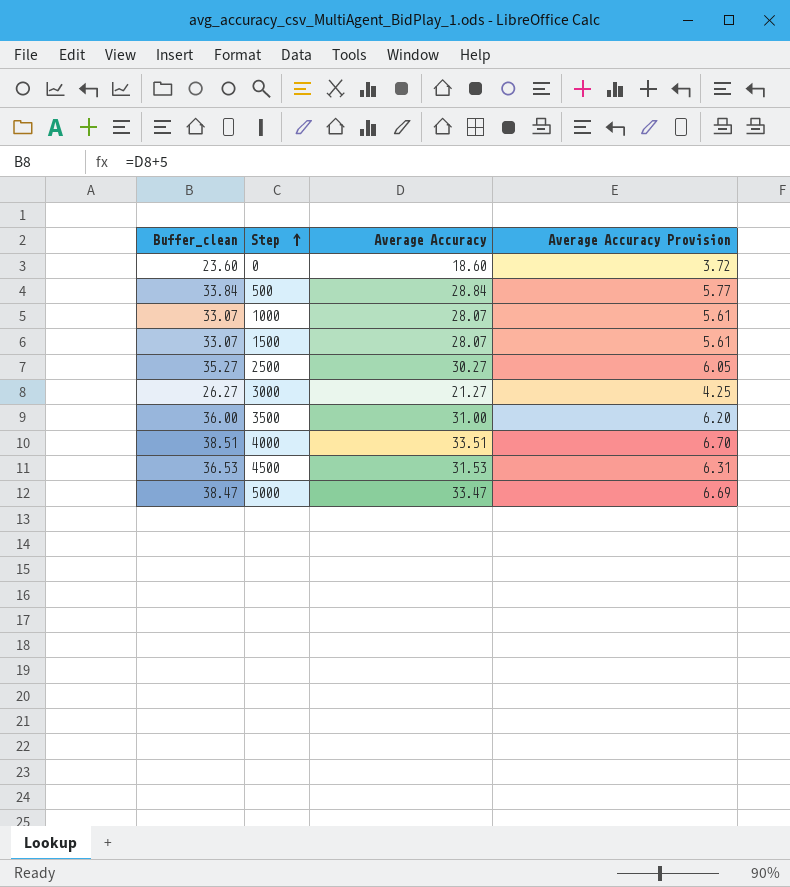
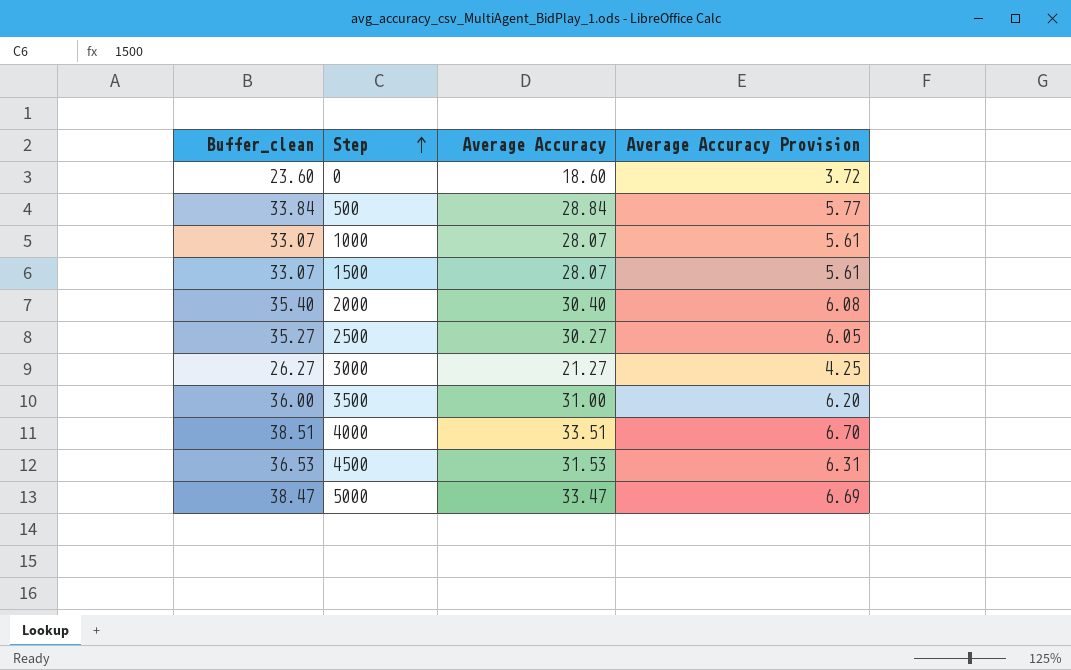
row 2000: none -> 35.40 | 30.40 | 6.08

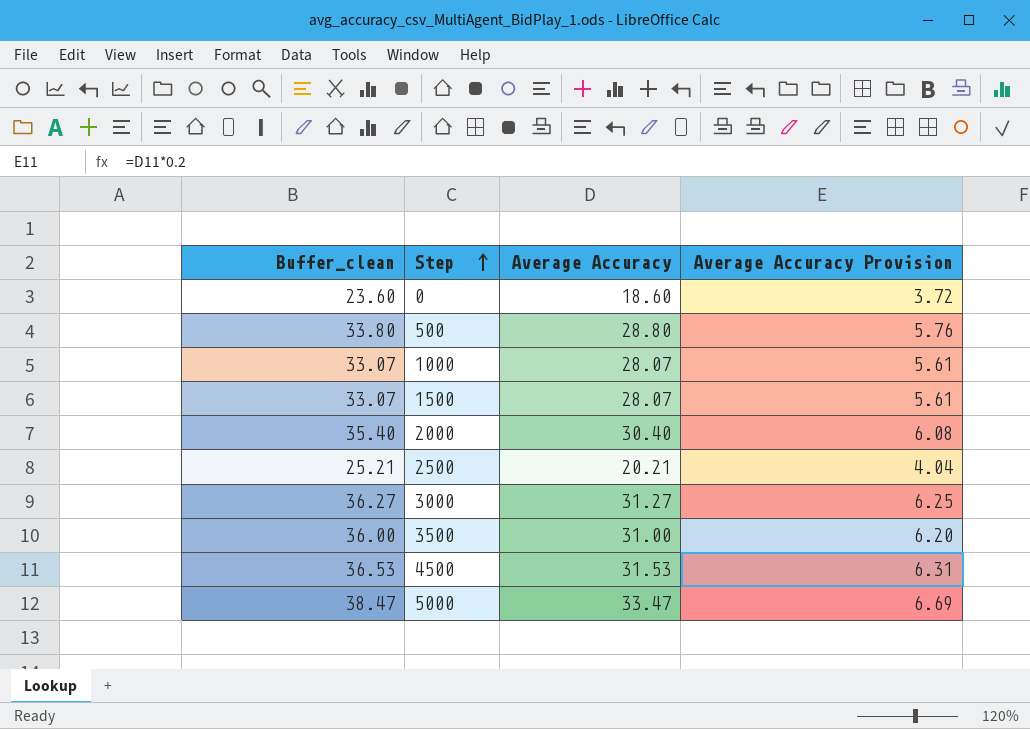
row 4000: 38.51 | 33.51 | 6.70 -> none
500 | Buffer_clean: 33.84 -> 33.80
500 | Average Accuracy: 28.84 -> 28.80
500 | Average Accuracy Provision: 5.77 -> 5.76
2500 | Buffer_clean: 35.27 -> 25.21
2500 | Average Accuracy: 30.27 -> 20.21
2500 | Average Accuracy Provision: 6.05 -> 4.04
3000 | Buffer_clean: 26.27 -> 36.27
3000 | Average Accuracy: 21.27 -> 31.27
3000 | Average Accuracy Provision: 4.25 -> 6.25

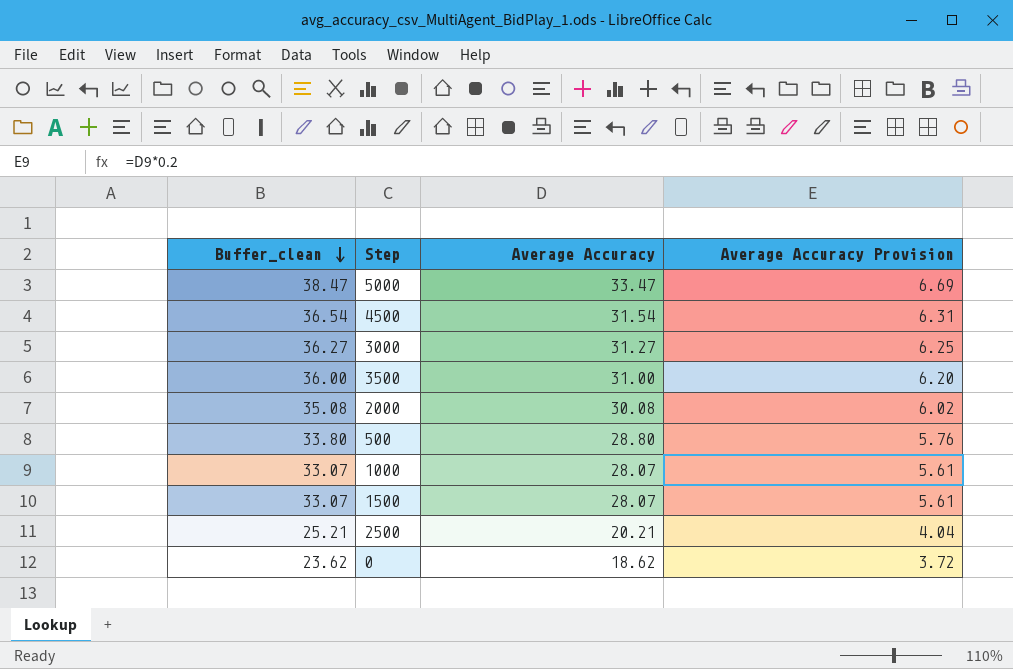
row order: Step ascending -> Buffer_clean descending
4500 | Buffer_clean: 36.53 -> 36.54
4500 | Average Accuracy: 31.53 -> 31.54
2000 | Buffer_clean: 35.40 -> 35.08
2000 | Average Accuracy: 30.40 -> 30.08
2000 | Average Accuracy Provision: 6.08 -> 6.02
0 | Buffer_clean: 23.60 -> 23.62
0 | Average Accuracy: 18.60 -> 18.62

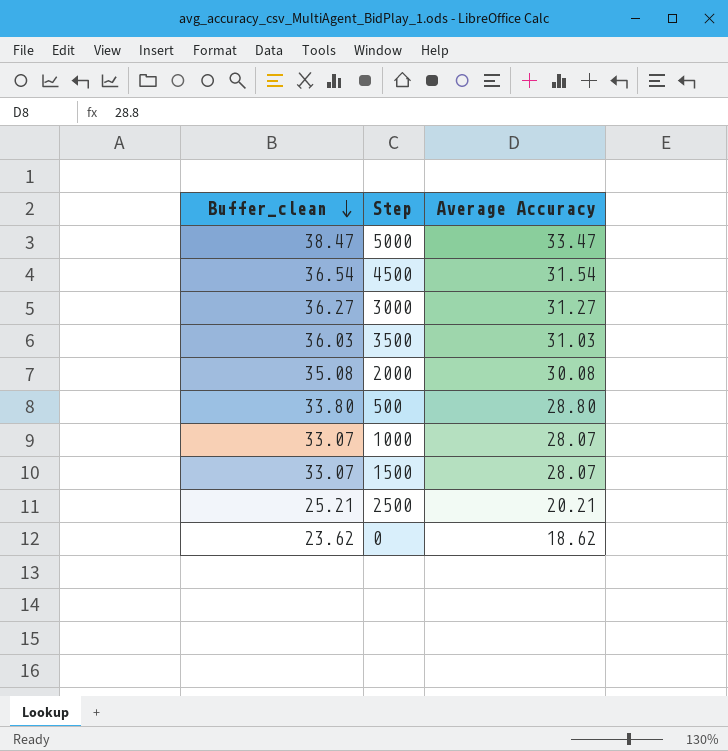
column Average Accuracy Provision | formula: [Average Accuracy] * 0.2 -> none
3500 | Buffer_clean: 36.00 -> 36.03
3500 | Average Accuracy: 31.00 -> 31.03

